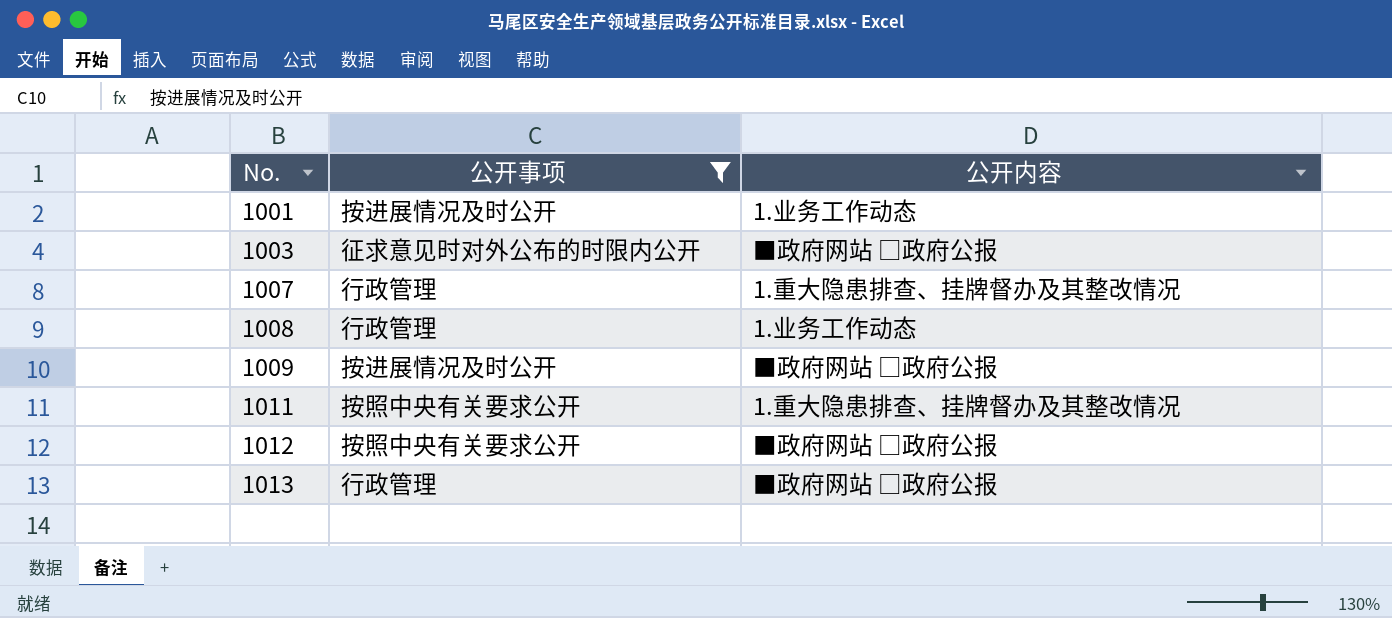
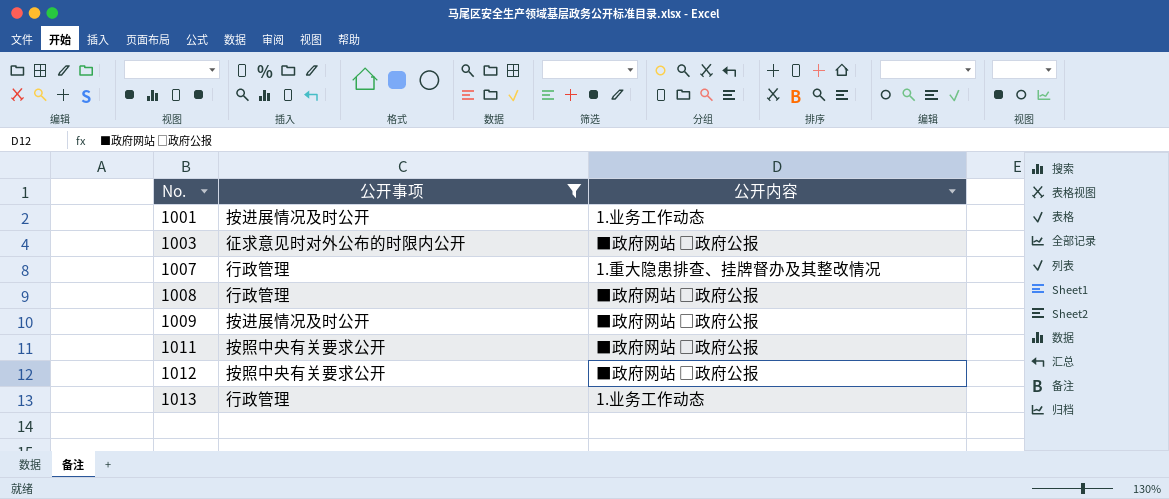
1008 | 公开内容: 1.业务工作动态 -> ■政府网站 □政府公报
1011 | 公开内容: 1.重大隐患排查、挂牌督办及其整改情况 -> ■政府网站 □政府公报
1013 | 公开内容: ■政府网站 □政府公报 -> 1.业务工作动态

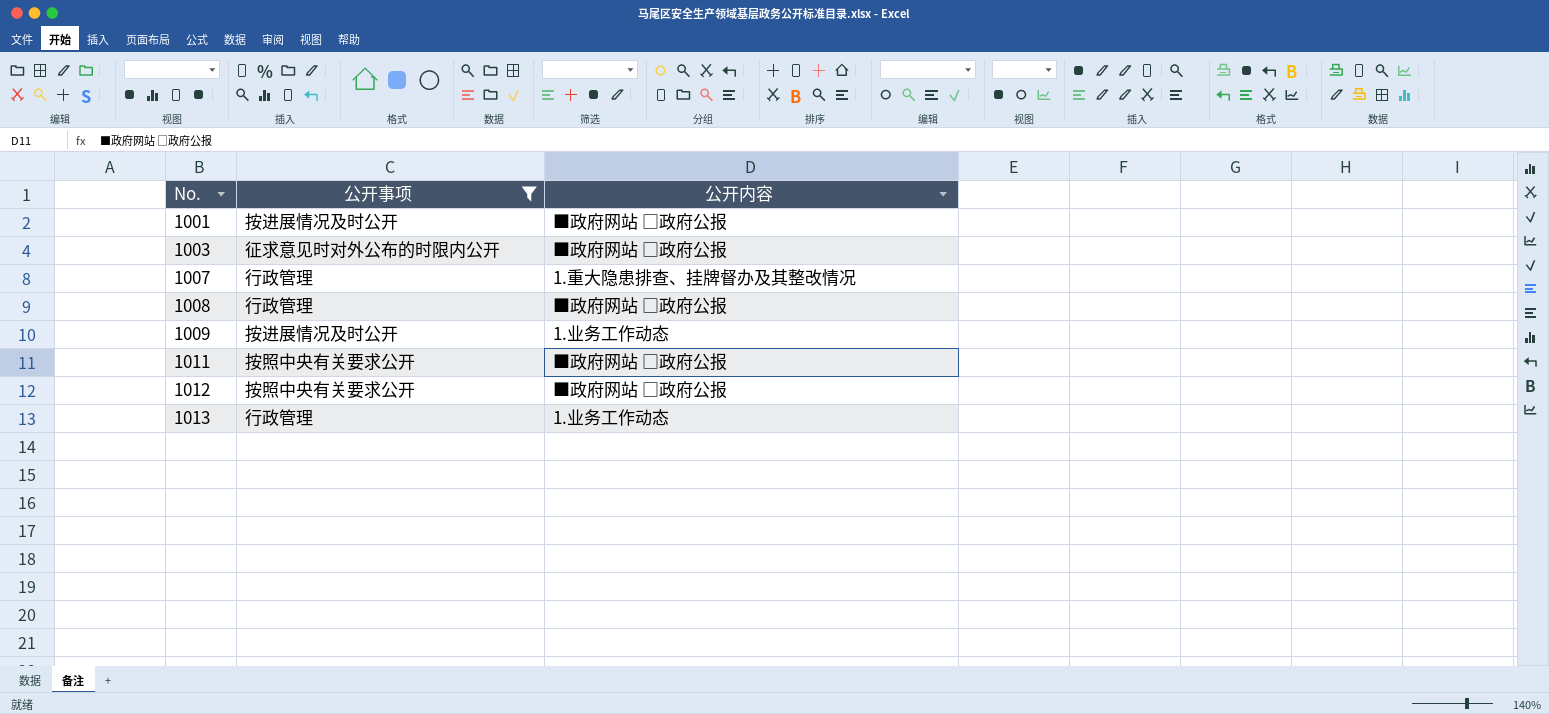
1001 | 公开内容: 1.业务工作动态 -> ■政府网站 □政府公报
1009 | 公开内容: ■政府网站 □政府公报 -> 1.业务工作动态

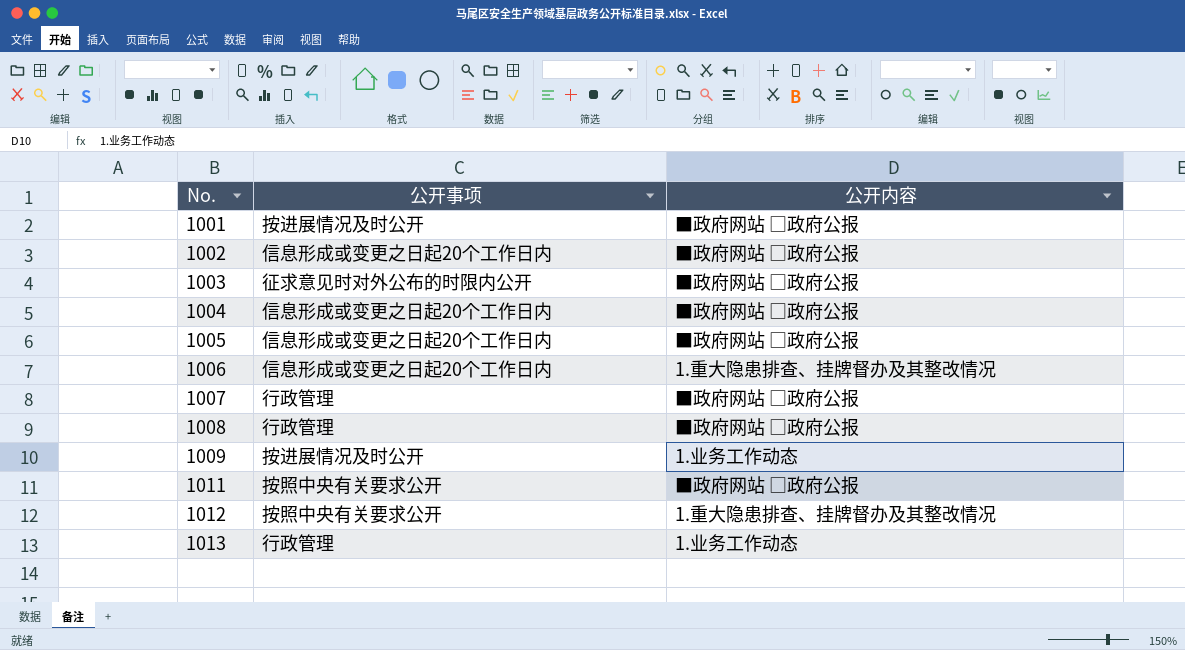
filter: 公开事项 != 信息形成或变更之日起20个工作日内 -> none
1007 | 公开内容: 1.重大隐患排查、挂牌督办及其整改情况 -> ■政府网站 □政府公报
1012 | 公开内容: ■政府网站 □政府公报 -> 1.重大隐患排查、挂牌督办及其整改情况

